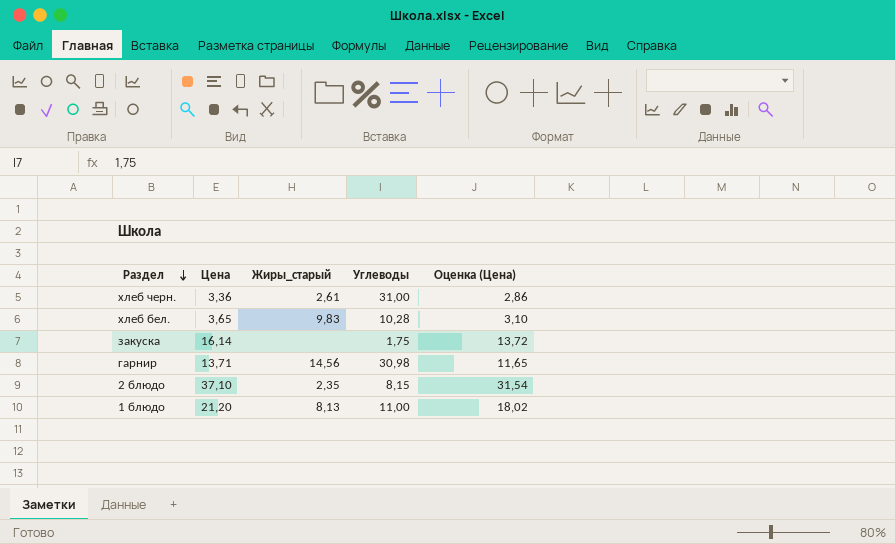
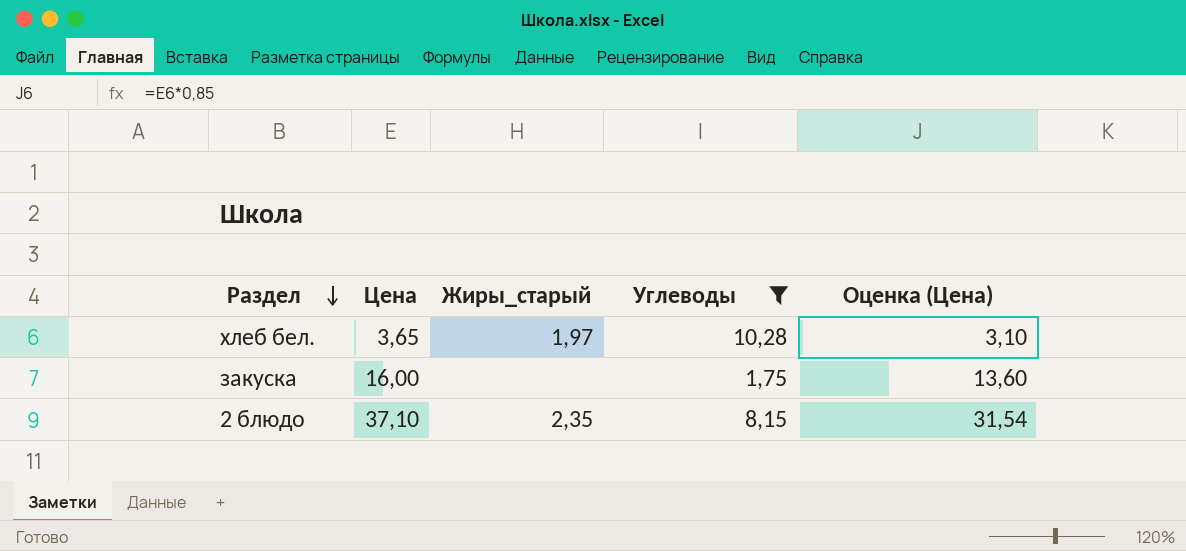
filter: none -> Углеводы <= 10,28
хлеб бел. | Жиры_старый: 9,83 -> 1,97
закуска | Цена: 16,14 -> 16,00
закуска | Оценка (Цена): 13,72 -> 13,60

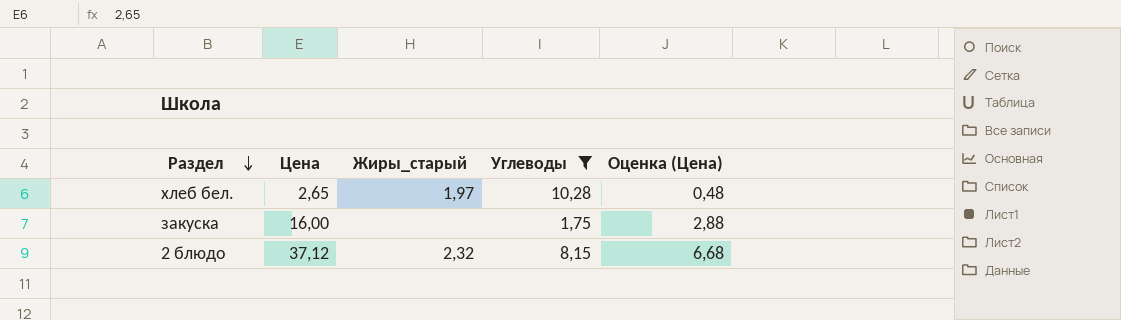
column Оценка (Цена) | formula: [Цена] * 0,85 -> [Цена] * 0,18
хлеб бел. | Цена: 3,65 -> 2,65
2 блюдо | Цена: 37,10 -> 37,12
2 блюдо | Жиры_старый: 2,35 -> 2,32

